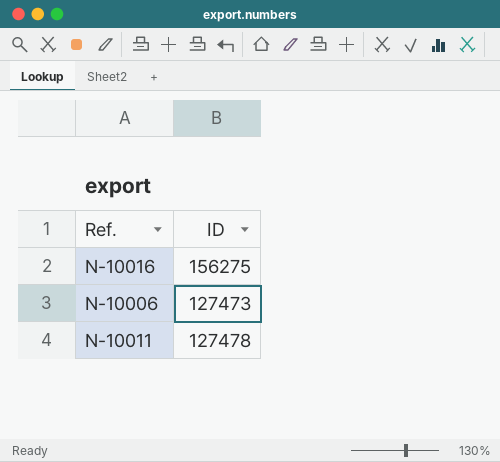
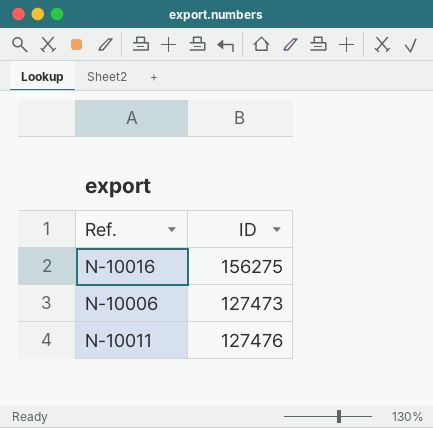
N-10011 | ID: 127478 -> 127476

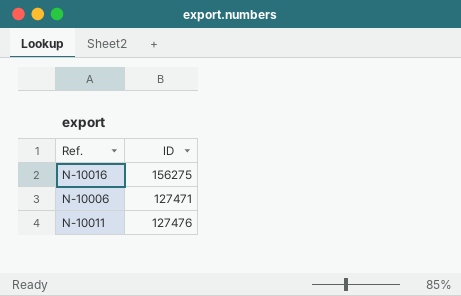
N-10006 | ID: 127473 -> 127471

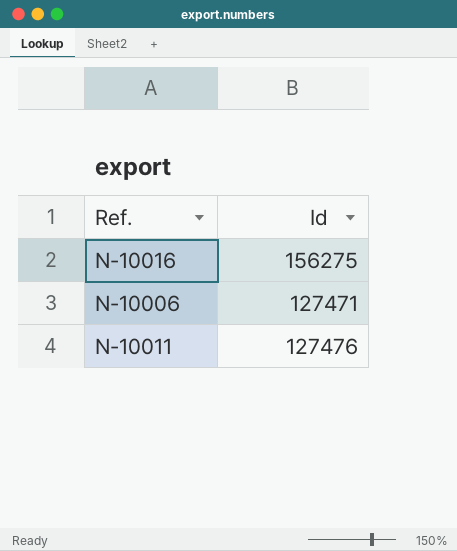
column name: ID -> Id

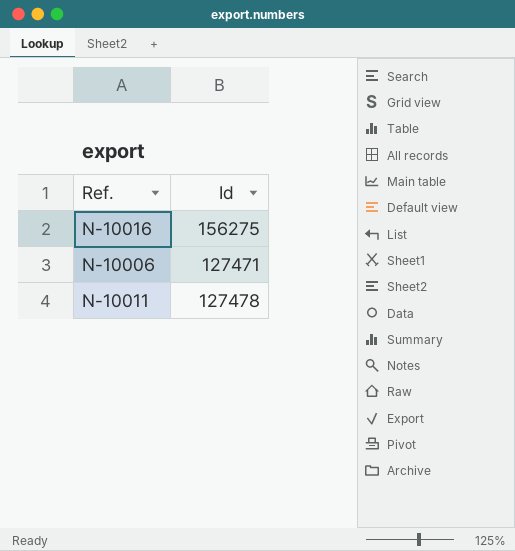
N-10011 | Id: 127476 -> 127478

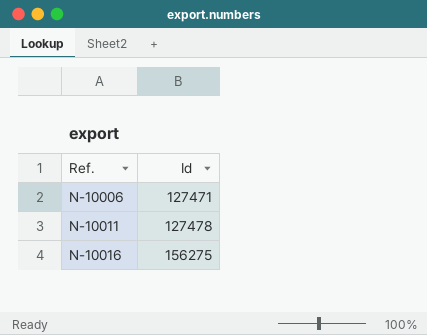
row order: none -> Ref. ascending

